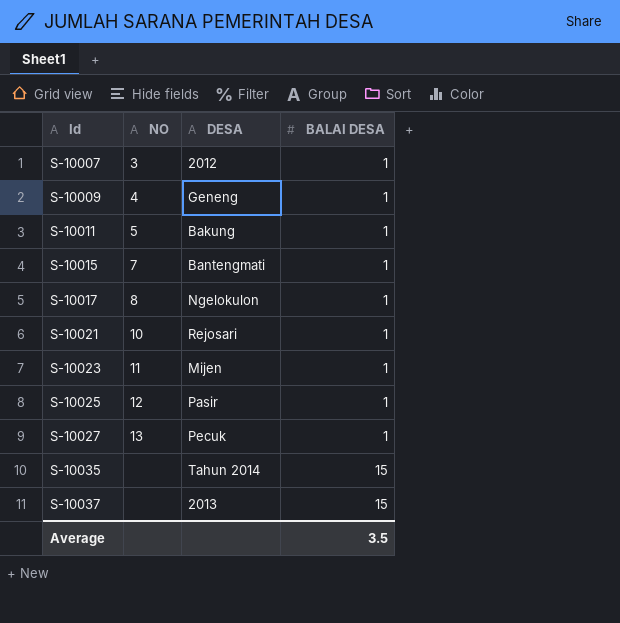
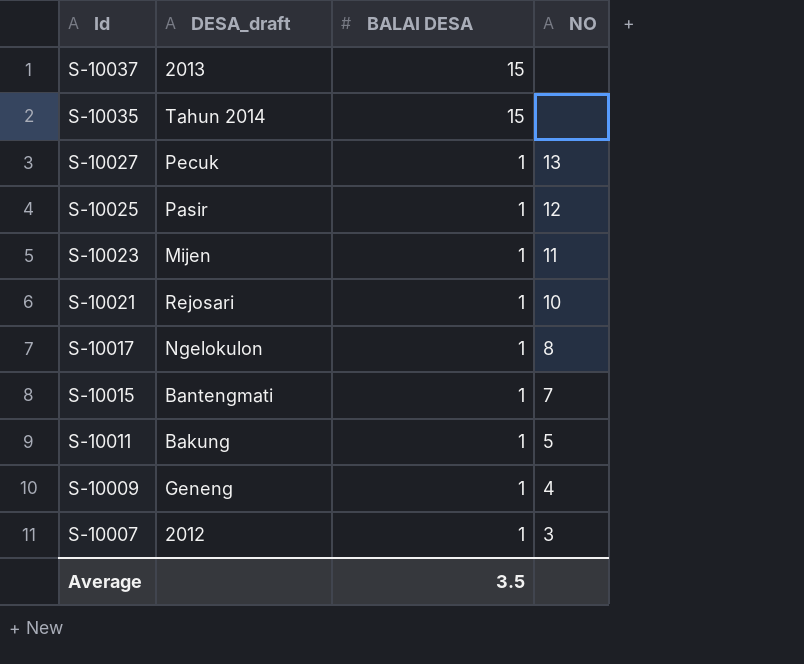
row order: Id ascending -> Id descending
column name: DESA -> DESA_draft
column NO | position: 2 -> 4

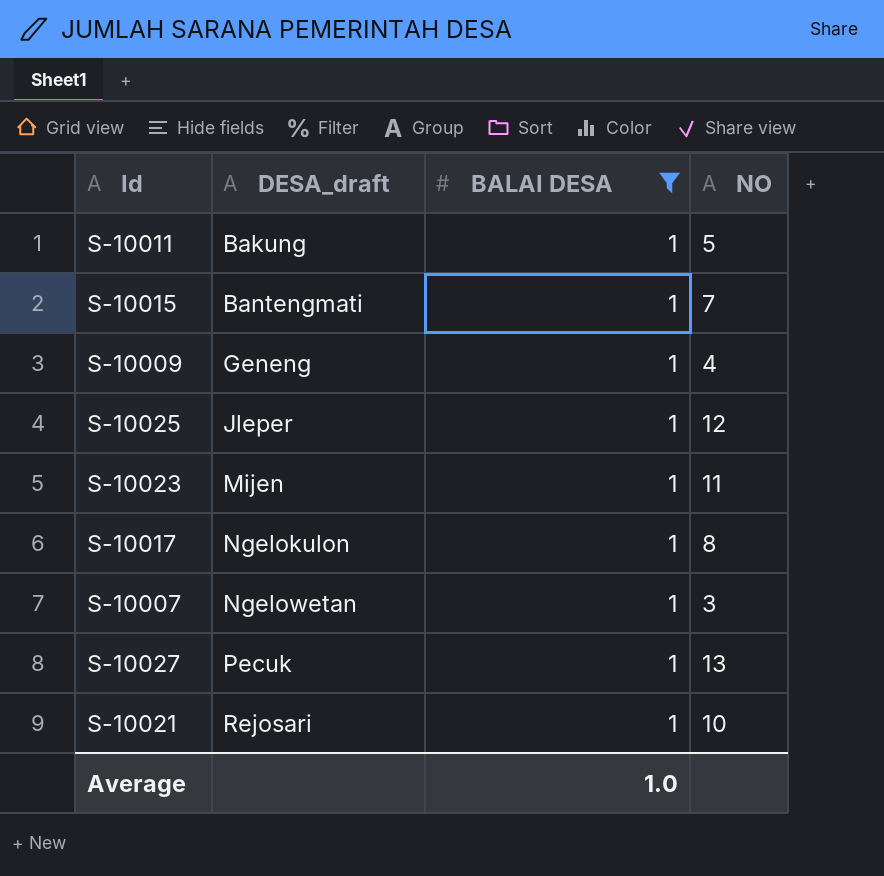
filter: none -> BALAI DESA = 1
row order: Id descending -> DESA_draft ascending
S-10025 | DESA_draft: Pasir -> Jleper
S-10007 | DESA_draft: 2012 -> Ngelowetan
Average | BALAI DESA: 3.5 -> 1.0

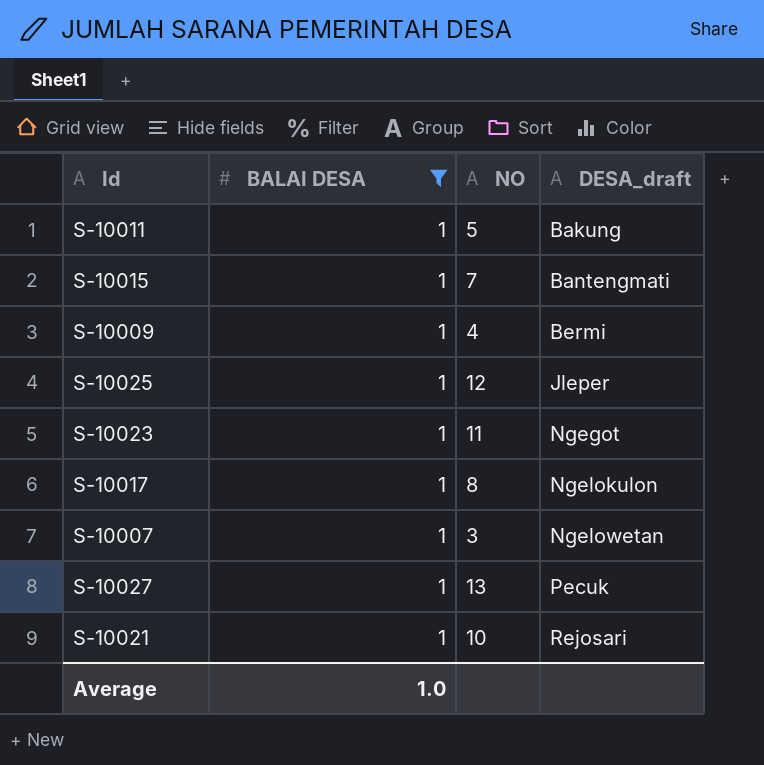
column DESA_draft | position: 2 -> 4
S-10009 | DESA_draft: Geneng -> Bermi
S-10023 | DESA_draft: Mijen -> Ngegot

